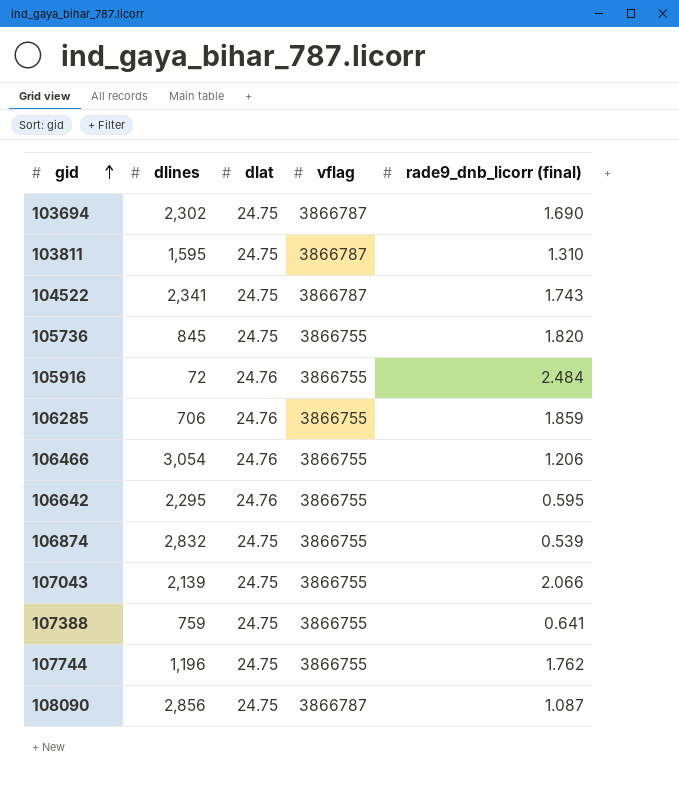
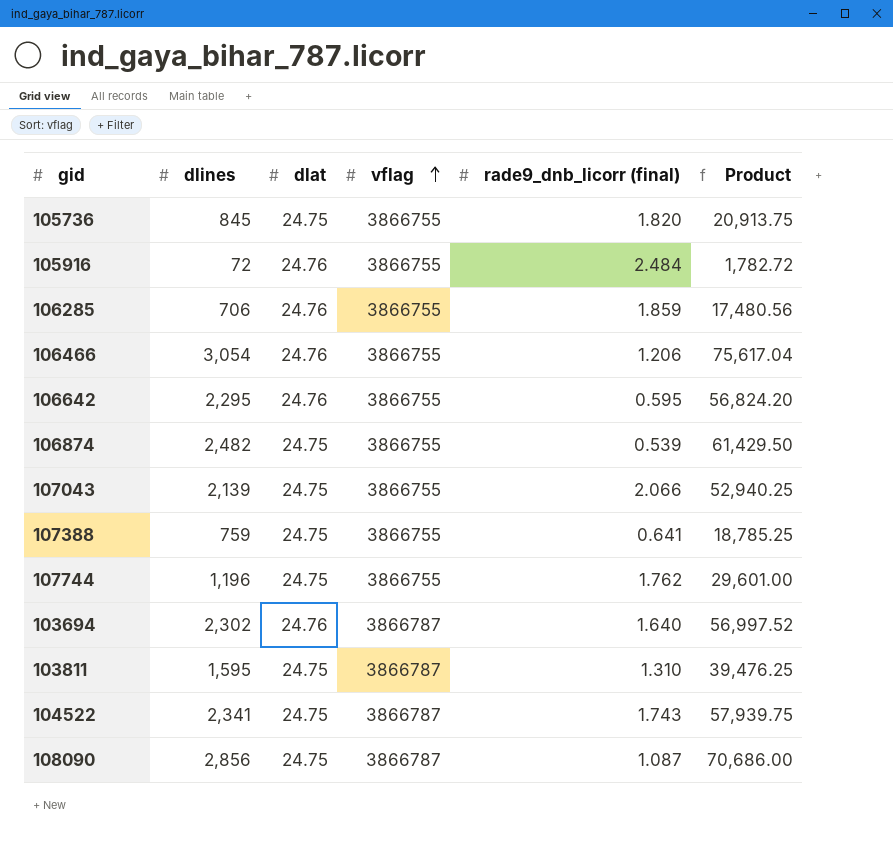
row order: gid ascending -> vflag ascending
column Product | formula: none -> [dlines] * [dlat]
106874 | dlines: 2,832 -> 2,482
103694 | dlat: 24.75 -> 24.76
103694 | rade9_dnb_licorr (final): 1.690 -> 1.640

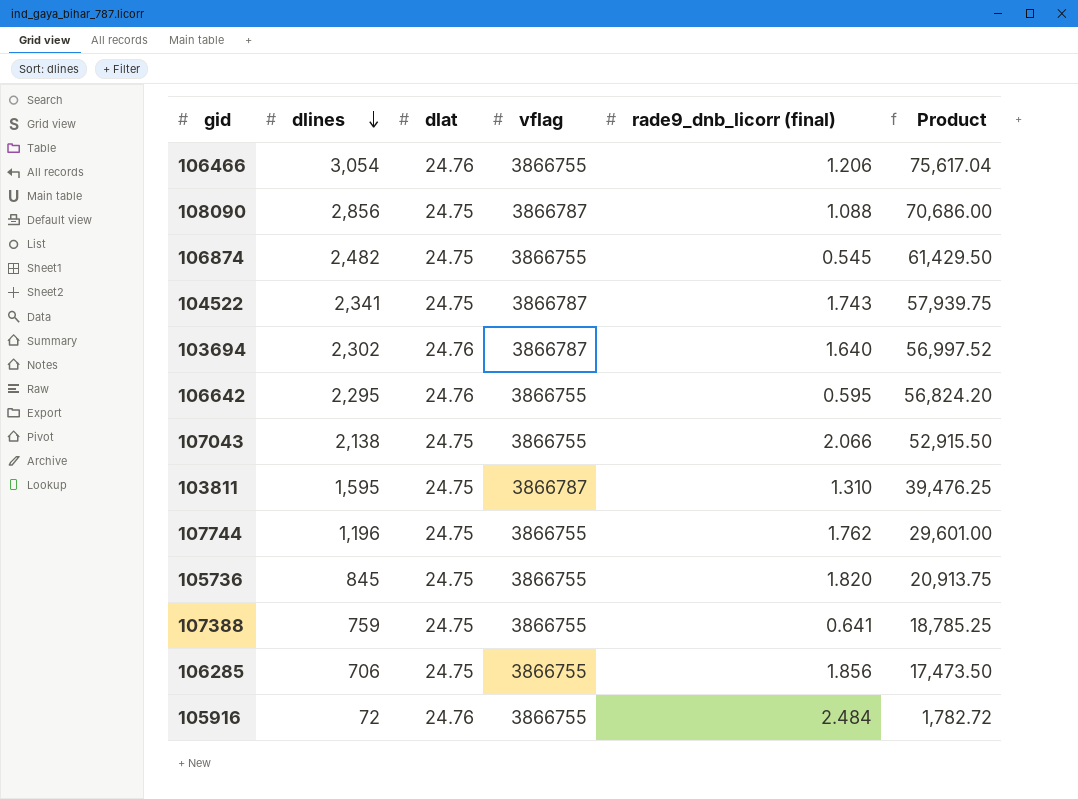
row order: vflag ascending -> dlines descending
108090 | rade9_dnb_licorr (final): 1.087 -> 1.088
106874 | rade9_dnb_licorr (final): 0.539 -> 0.545
107043 | dlines: 2,139 -> 2,138
107043 | Product: 52,940.25 -> 52,915.50
106285 | dlat: 24.76 -> 24.75
106285 | rade9_dnb_licorr (final): 1.859 -> 1.856
106285 | Product: 17,480.56 -> 17,473.50

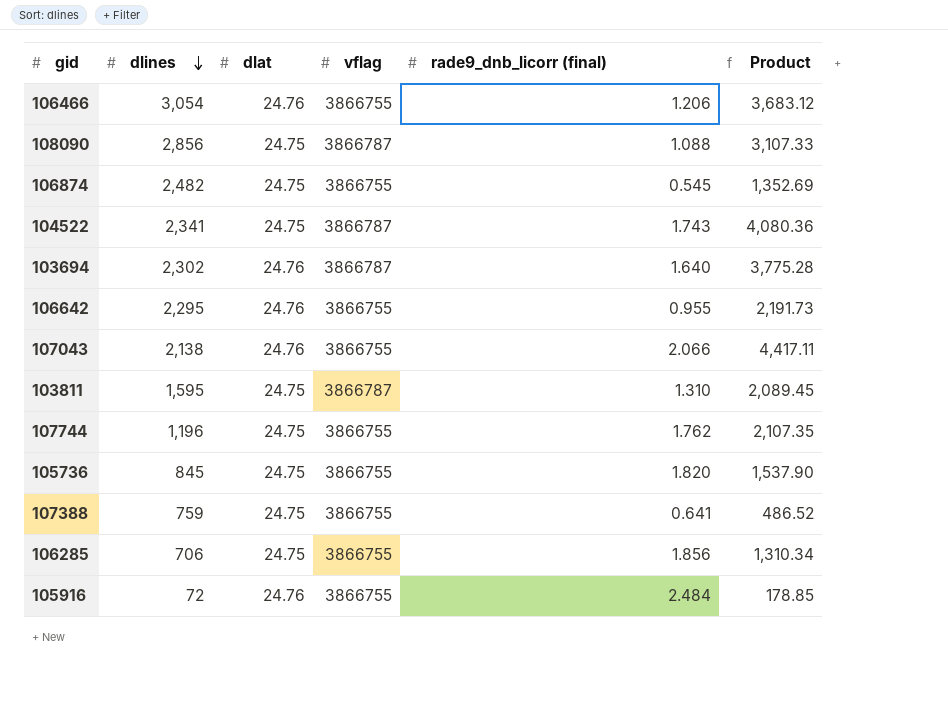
column Product | formula: [dlines] * [dlat] -> [dlines] * [rade9_dnb_licorr (final)]
106642 | rade9_dnb_licorr (final): 0.595 -> 0.955
107043 | dlat: 24.75 -> 24.76

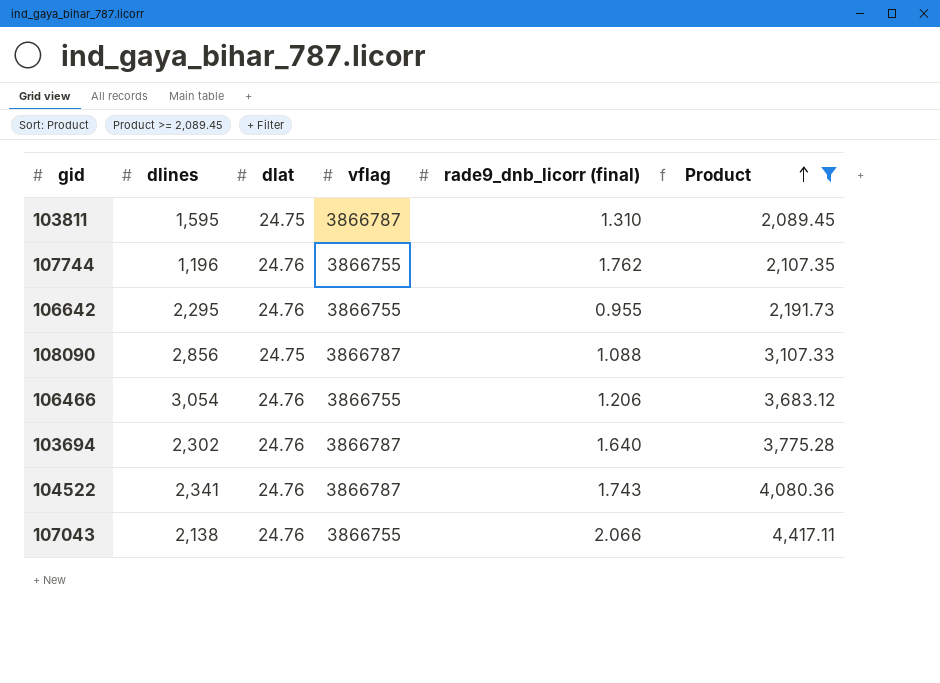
filter: none -> Product >= 2,089.45
row order: dlines descending -> Product ascending
107744 | dlat: 24.75 -> 24.76
104522 | dlat: 24.75 -> 24.76

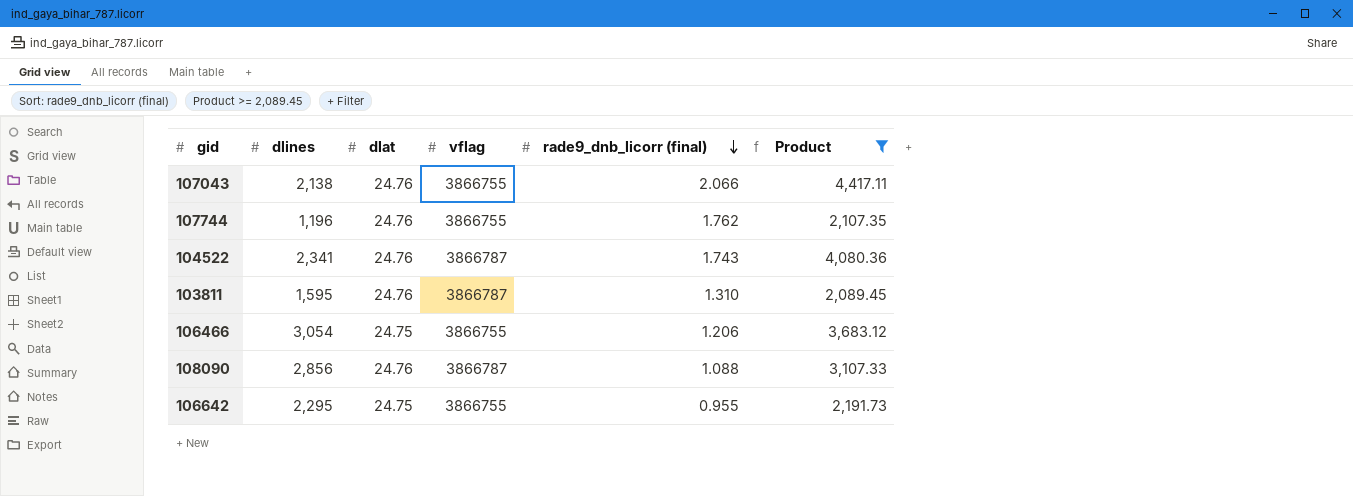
row order: Product ascending -> rade9_dnb_licorr (final) descending
row 103694: 2,302 | 24.76 | 3866787 | 1.640 | 3,775.28 -> none
103811 | dlat: 24.75 -> 24.76
106466 | dlat: 24.76 -> 24.75
108090 | dlat: 24.75 -> 24.76
106642 | dlat: 24.76 -> 24.75

